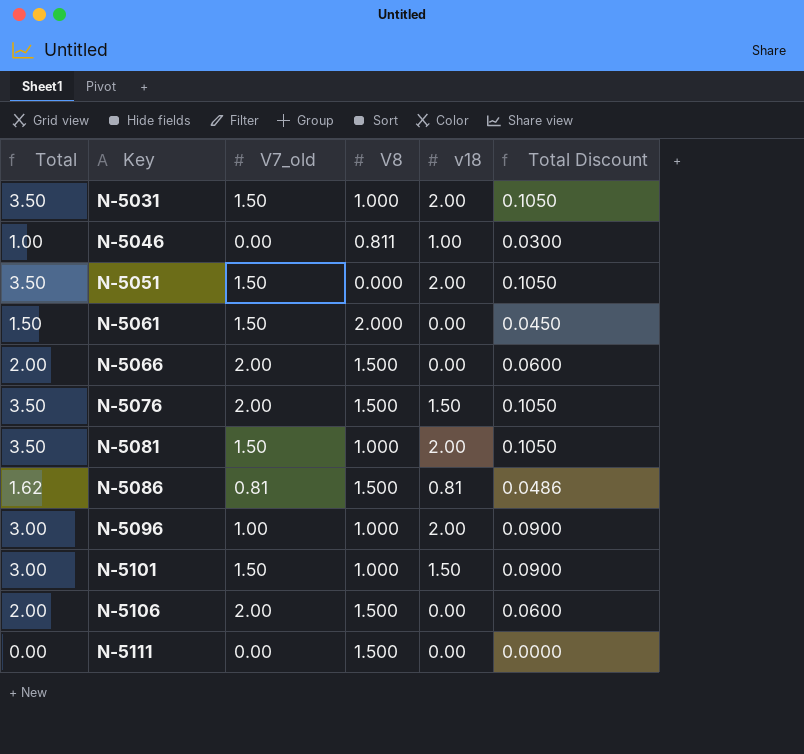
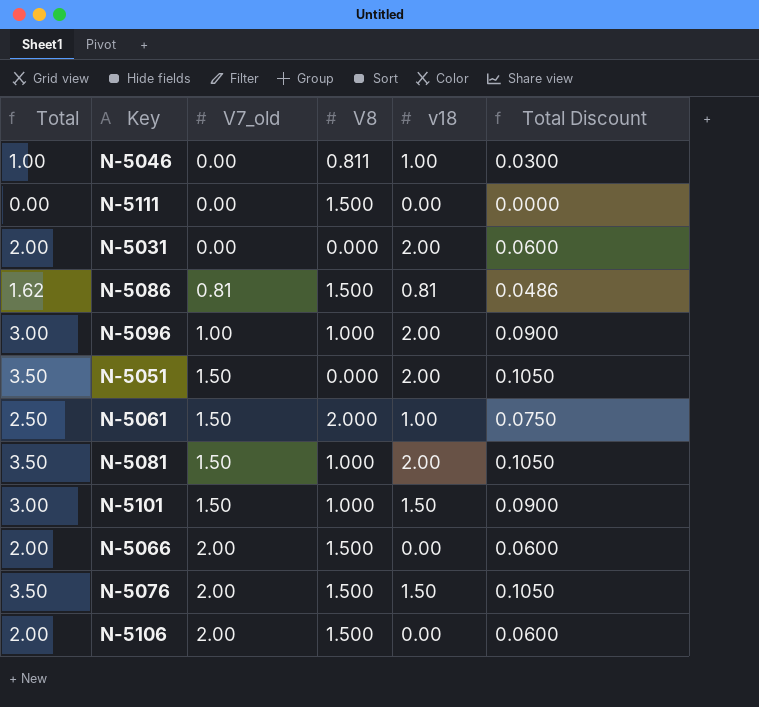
row order: Key ascending -> V7_old ascending
N-5031 | Total: 3.50 -> 2.00
N-5031 | V7_old: 1.50 -> 0.00
N-5031 | V8: 1.000 -> 0.000
N-5031 | Total Discount: 0.1050 -> 0.0600
N-5061 | Total: 1.50 -> 2.50
N-5061 | v18: 0.00 -> 1.00
N-5061 | Total Discount: 0.0450 -> 0.0750

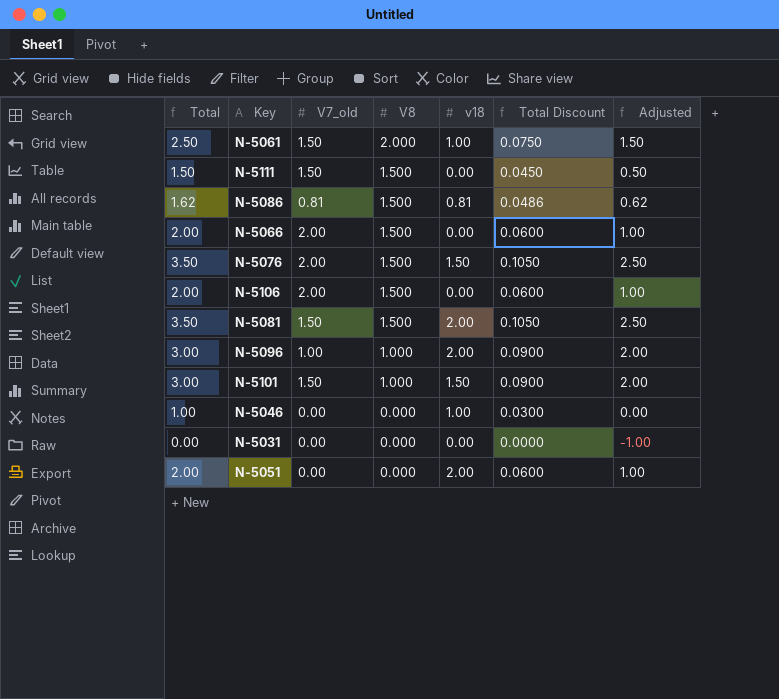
row order: V7_old ascending -> V8 descending
column Adjusted | formula: none -> [Total] - 1
N-5111 | Total: 0.00 -> 1.50
N-5111 | V7_old: 0.00 -> 1.50
N-5111 | Total Discount: 0.0000 -> 0.0450
N-5081 | V8: 1.000 -> 1.500
N-5046 | V8: 0.811 -> 0.000
N-5031 | Total: 2.00 -> 0.00
N-5031 | v18: 2.00 -> 0.00
N-5031 | Total Discount: 0.0600 -> 0.0000
N-5051 | Total: 3.50 -> 2.00
N-5051 | V7_old: 1.50 -> 0.00
N-5051 | Total Discount: 0.1050 -> 0.0600

